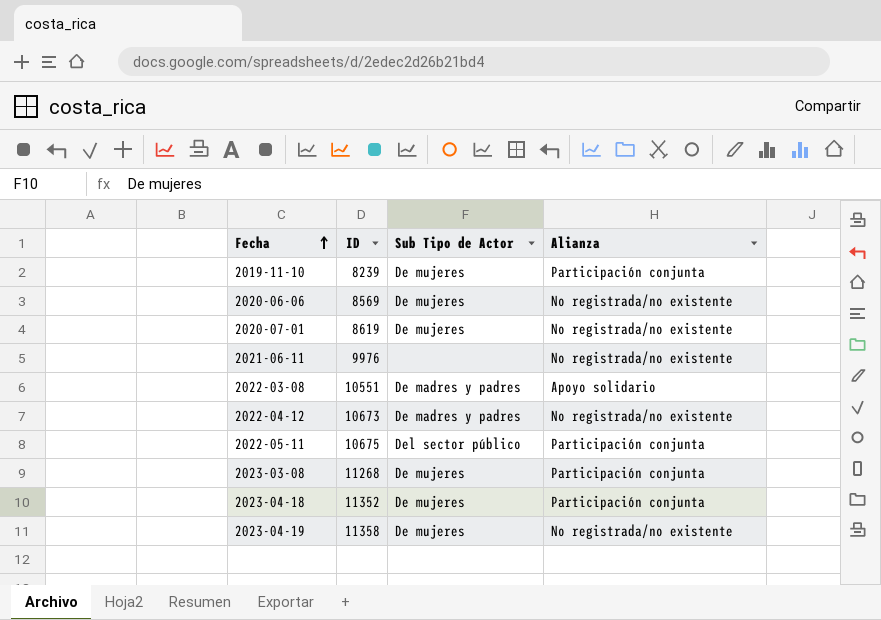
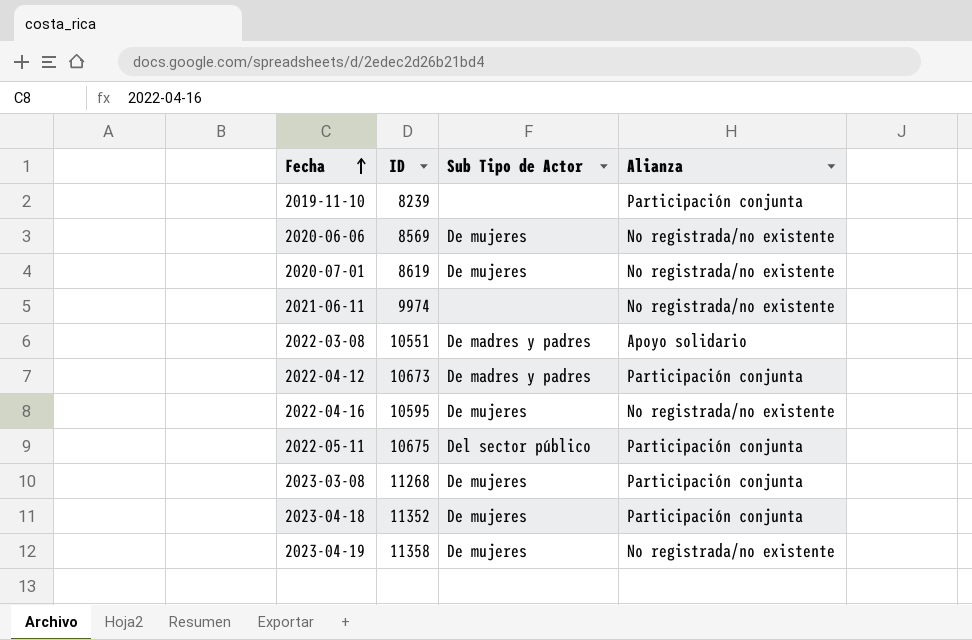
2019-11-10 | Sub Tipo de Actor: De mujeres -> none
2021-06-11 | ID: 9976 -> 9974
2022-04-12 | Alianza: No registrada/no existente -> Participación conjunta
row 2022-04-16: none -> 10595 | De mujeres | No registrada/no existente

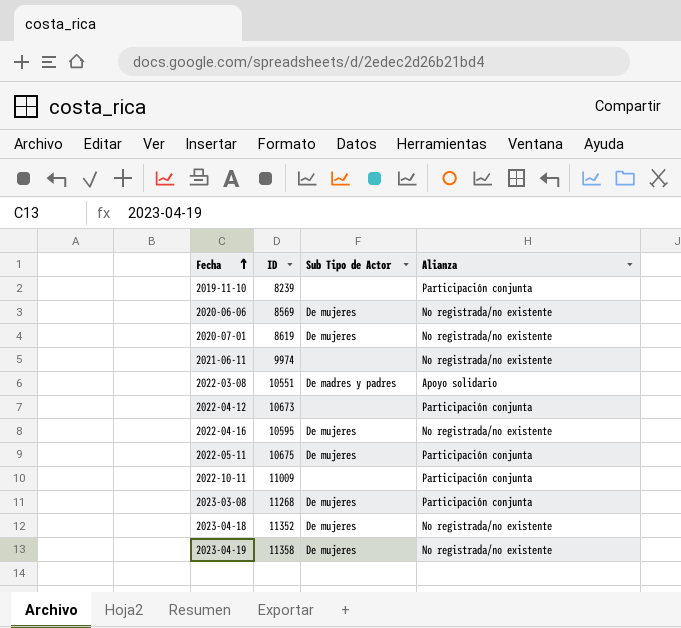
2022-04-12 | Sub Tipo de Actor: De madres y padres -> none
2022-05-11 | Sub Tipo de Actor: Del sector público -> De mujeres
row 2022-10-11: none -> 11009 | none | Participación conjunta
2023-04-18 | Alianza: Participación conjunta -> No registrada/no existente

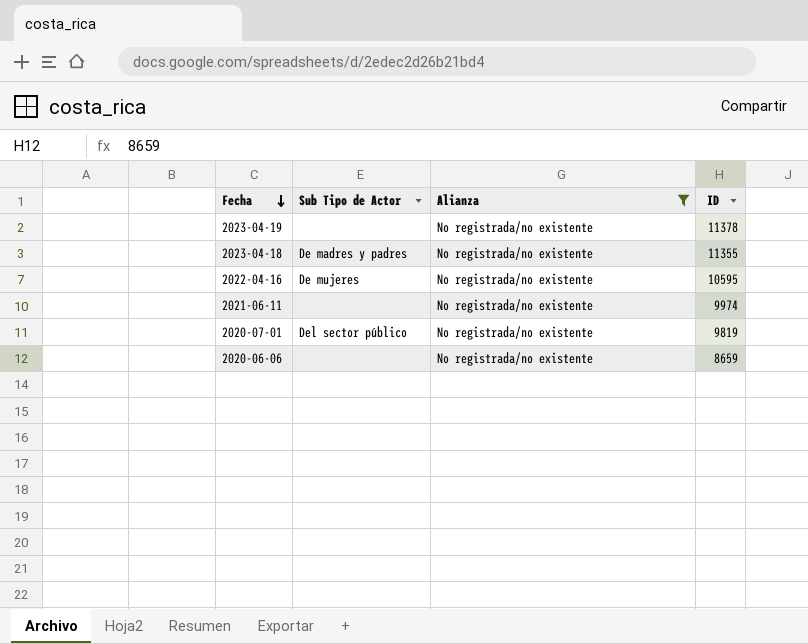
filter: none -> Alianza = No registrada/no existente
row order: Fecha ascending -> Fecha descending
column ID | position: 2 -> 4
2023-04-19 | Sub Tipo de Actor: De mujeres -> none
2023-04-19 | ID: 11358 -> 11378
2023-04-18 | Sub Tipo de Actor: De mujeres -> De madres y padres
2023-04-18 | ID: 11352 -> 11355
2020-07-01 | Sub Tipo de Actor: De mujeres -> Del sector público
2020-07-01 | ID: 8619 -> 9819
2020-06-06 | Sub Tipo de Actor: De mujeres -> none
2020-06-06 | ID: 8569 -> 8659

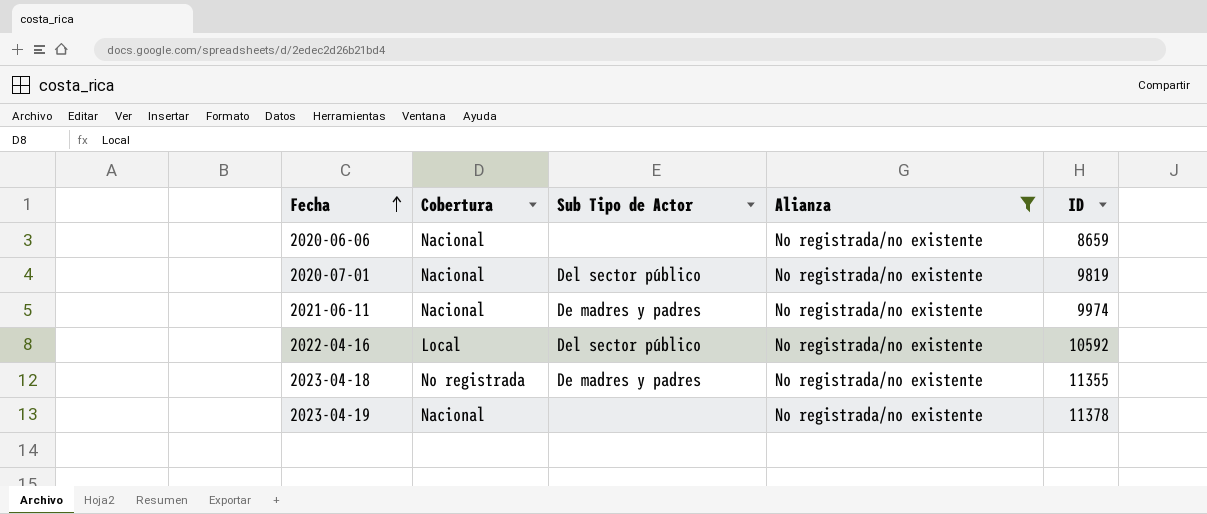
row order: Fecha descending -> Fecha ascending
column Cobertura | position: none -> 2
2021-06-11 | Sub Tipo de Actor: none -> De madres y padres
2022-04-16 | Sub Tipo de Actor: De mujeres -> Del sector público
2022-04-16 | ID: 10595 -> 10592

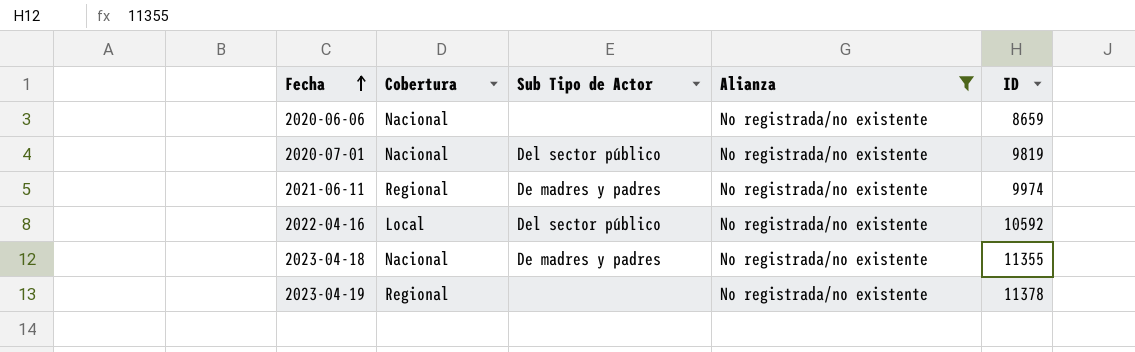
2021-06-11 | Cobertura: Nacional -> Regional
2023-04-18 | Cobertura: No registrada -> Nacional
2023-04-19 | Cobertura: Nacional -> Regional

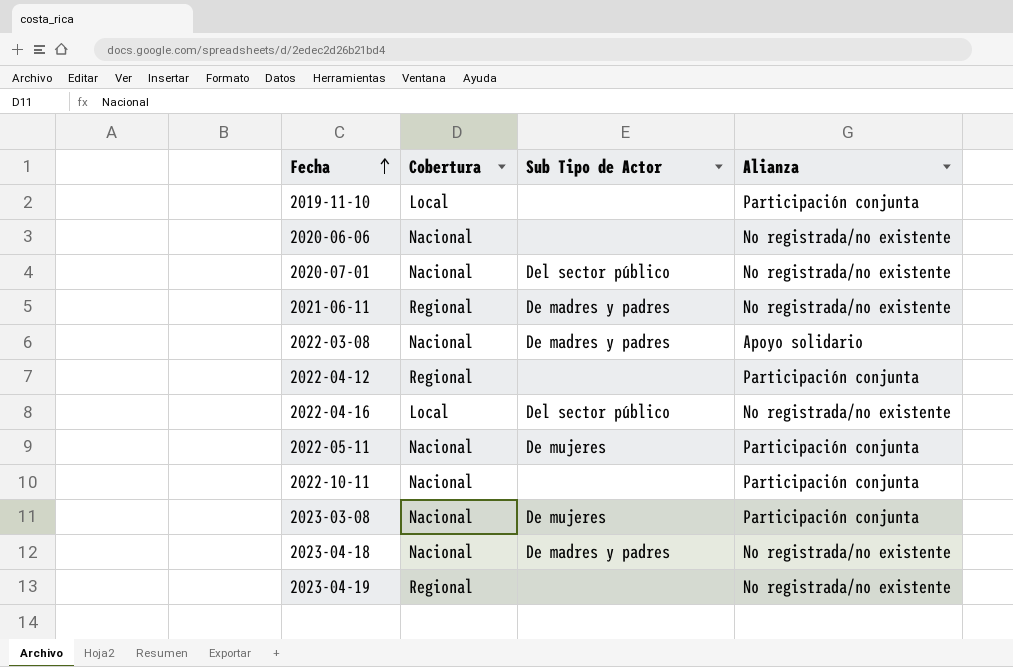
filter: Alianza = No registrada/no existente -> none
column ID | position: 5 -> none

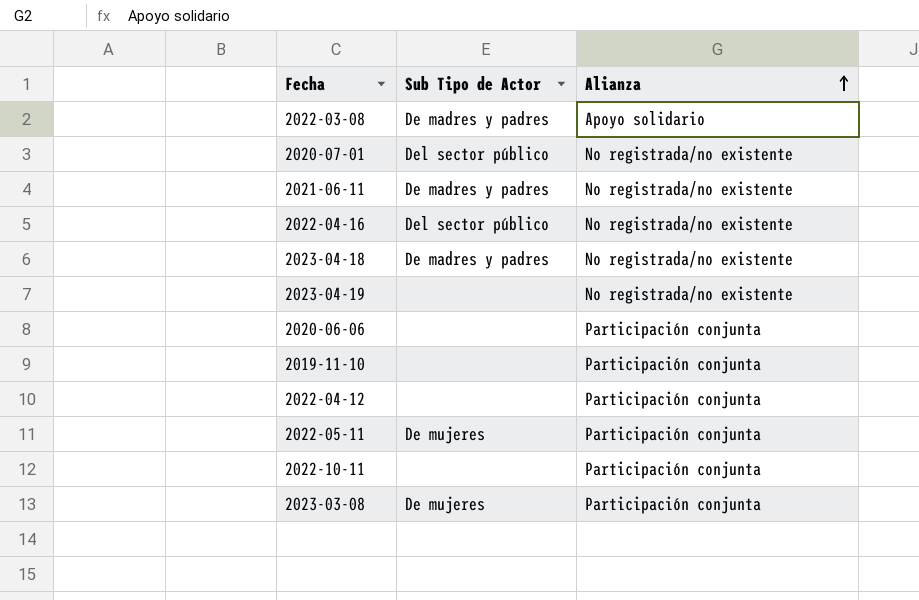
row order: Fecha ascending -> Alianza ascending
column Cobertura | position: 2 -> none
2020-06-06 | Alianza: No registrada/no existente -> Participación conjunta

